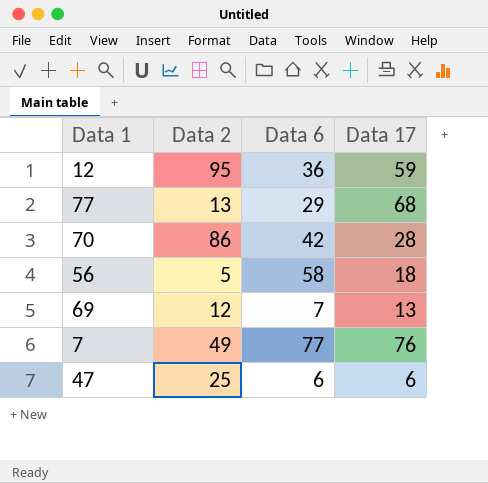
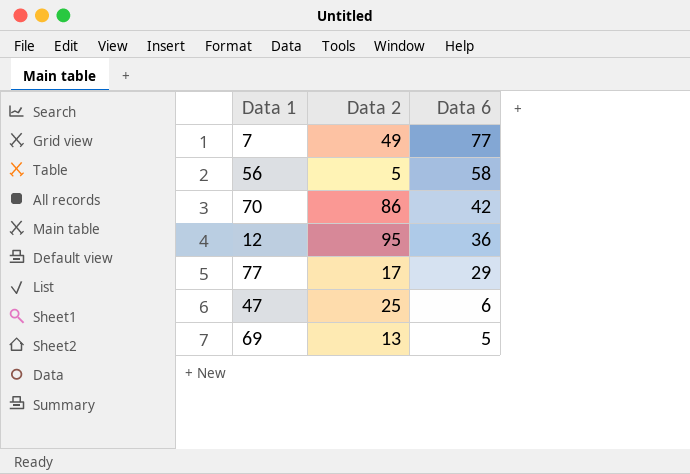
row order: none -> Data 6 descending
column Data 17 | position: 4 -> none
77 | Data 2: 13 -> 17
69 | Data 2: 12 -> 13
69 | Data 6: 7 -> 5

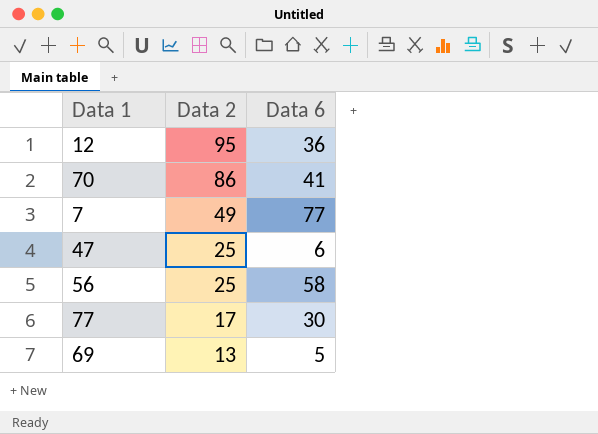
row order: Data 6 descending -> Data 2 descending
70 | Data 6: 42 -> 41
56 | Data 2: 5 -> 25
77 | Data 6: 29 -> 30

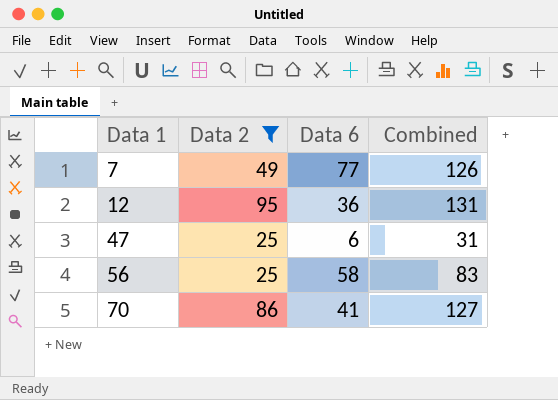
filter: none -> Data 2 >= 25
row order: Data 2 descending -> Data 1 ascending
column Combined | formula: none -> [Data 2] + [Data 6]

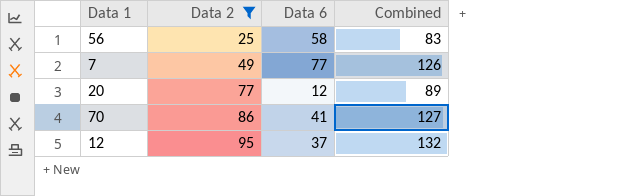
row order: Data 1 ascending -> Data 2 ascending
row 47: 25 | 6 | 31 -> none
row 20: none -> 77 | 12 | 89
12 | Data 6: 36 -> 37
12 | Combined: 131 -> 132

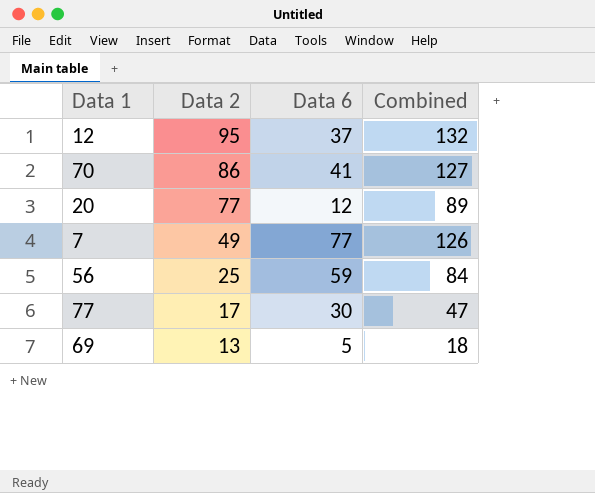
filter: Data 2 >= 25 -> none
row order: Data 2 ascending -> Data 2 descending
56 | Data 6: 58 -> 59
56 | Combined: 83 -> 84

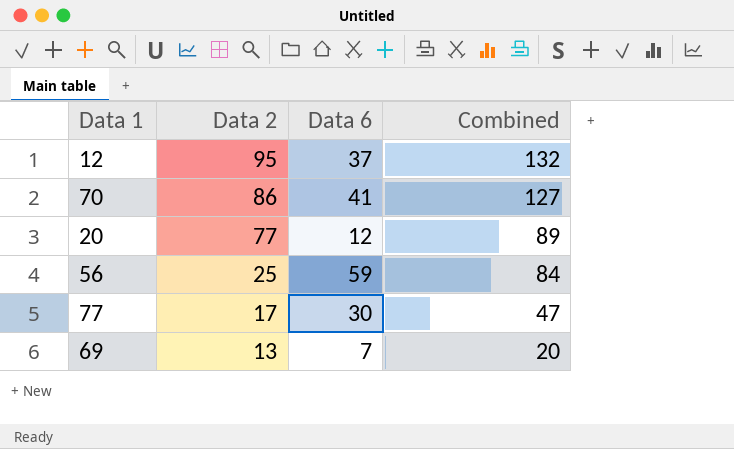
row 7: 49 | 77 | 126 -> none
69 | Data 6: 5 -> 7
69 | Combined: 18 -> 20

